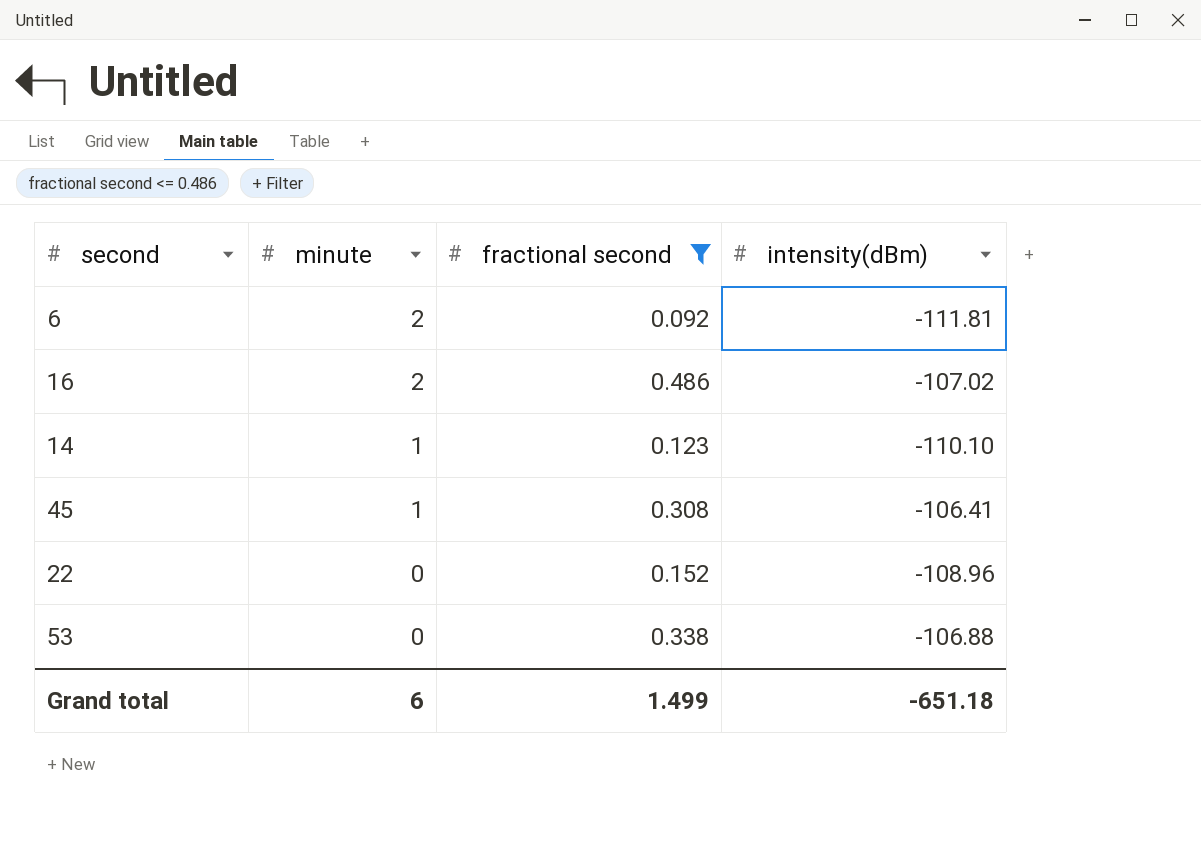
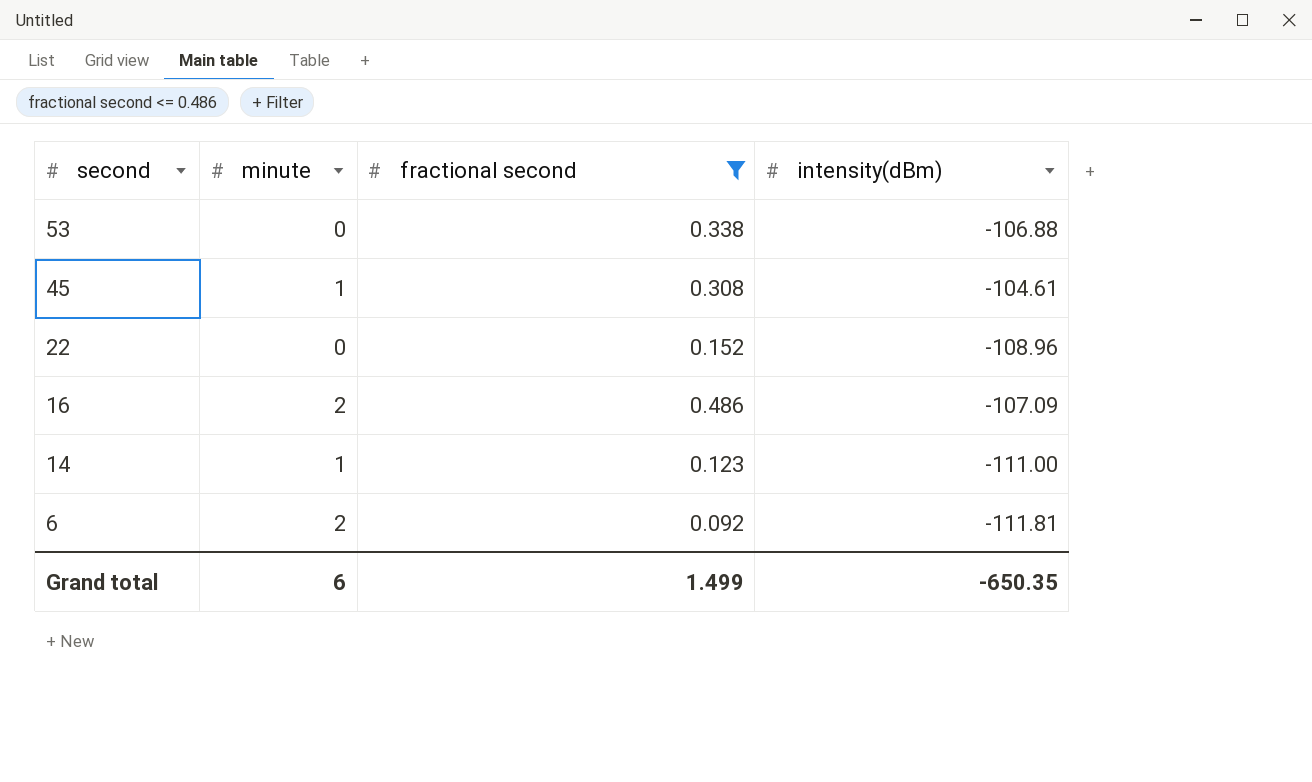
row order: minute descending -> second descending
45 | intensity(dBm): -106.41 -> -104.61
16 | intensity(dBm): -107.02 -> -107.09
14 | intensity(dBm): -110.10 -> -111.00
Grand total | intensity(dBm): -651.18 -> -650.35

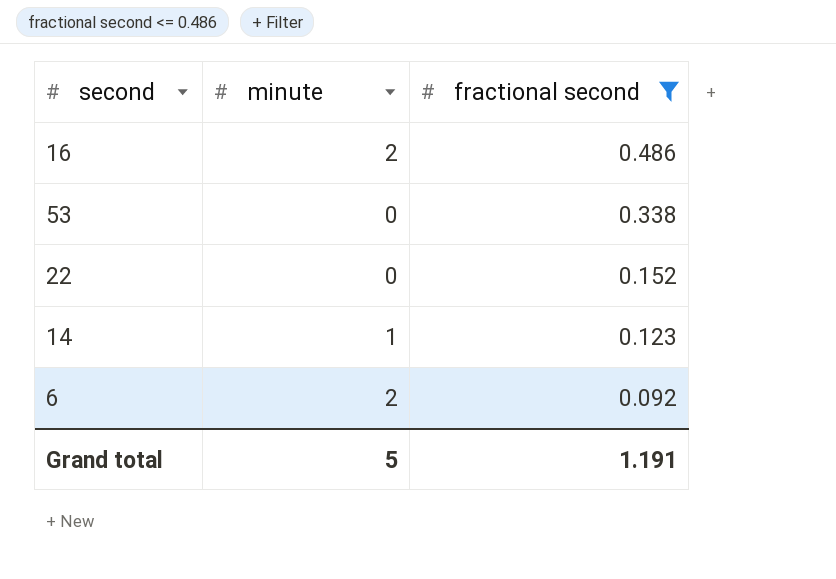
row order: second descending -> fractional second descending
column intensity(dBm) | position: 4 -> none
row 45: 1 | 0.308 | -104.61 -> none
Grand total | minute: 6 -> 5
Grand total | fractional second: 1.499 -> 1.191

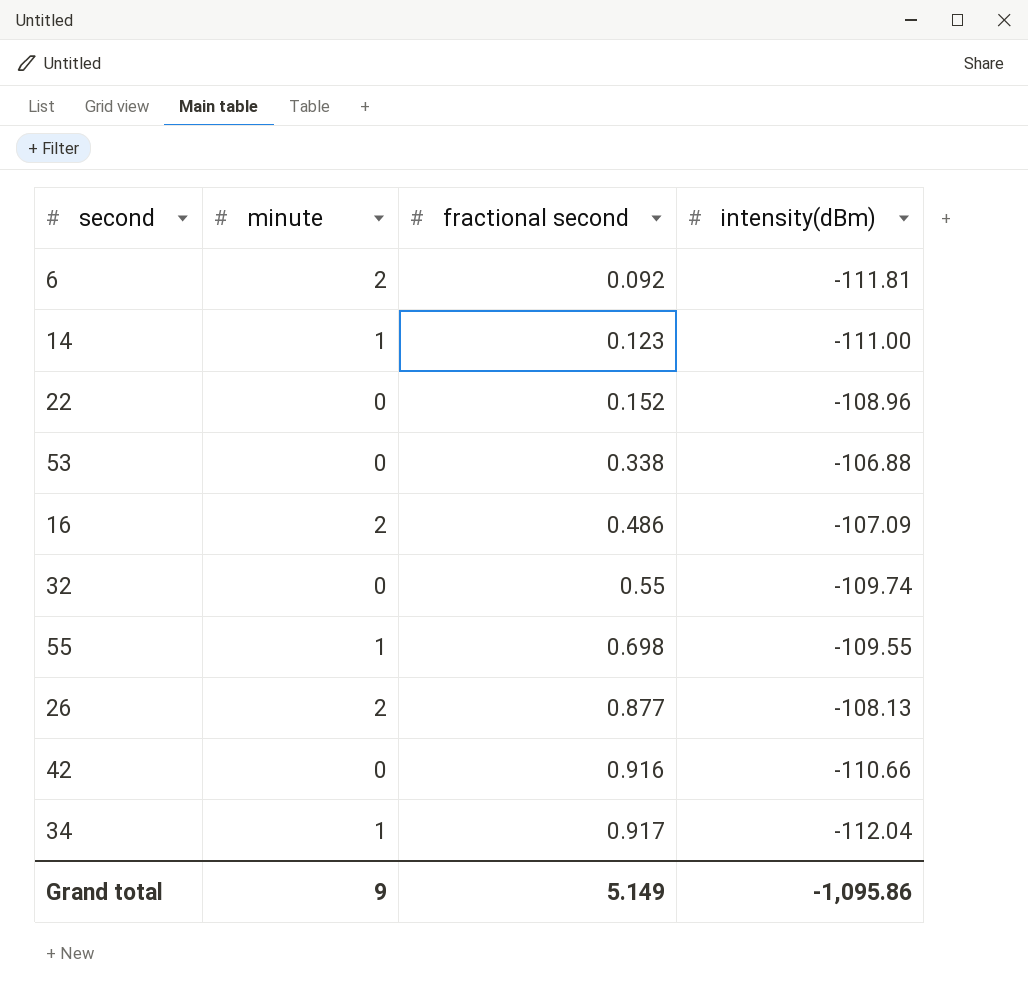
filter: fractional second <= 0.486 -> none
row order: fractional second descending -> fractional second ascending
column intensity(dBm) | position: none -> 4
Grand total | minute: 5 -> 9
Grand total | fractional second: 1.191 -> 5.149

